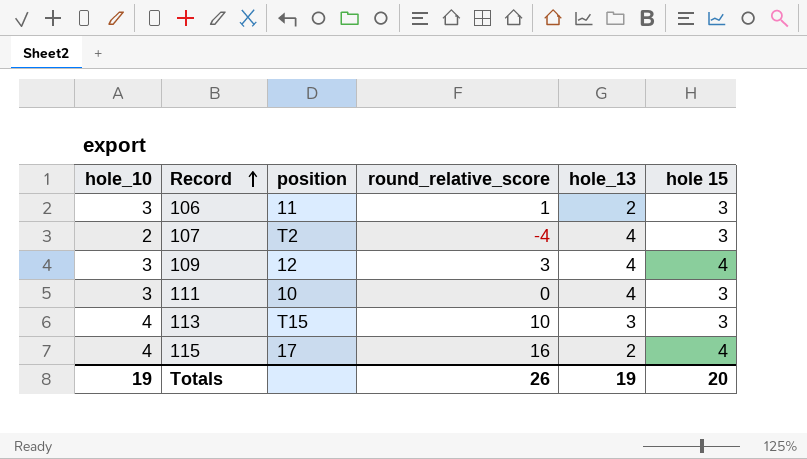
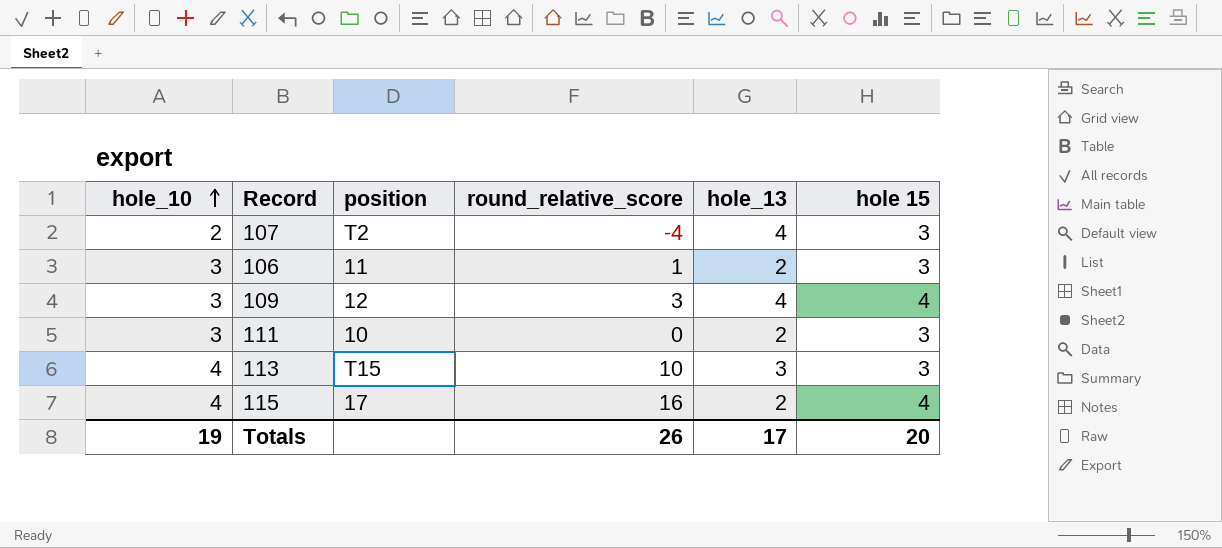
row order: Record ascending -> hole_10 ascending
111 | hole_13: 4 -> 2
Totals | hole_13: 19 -> 17

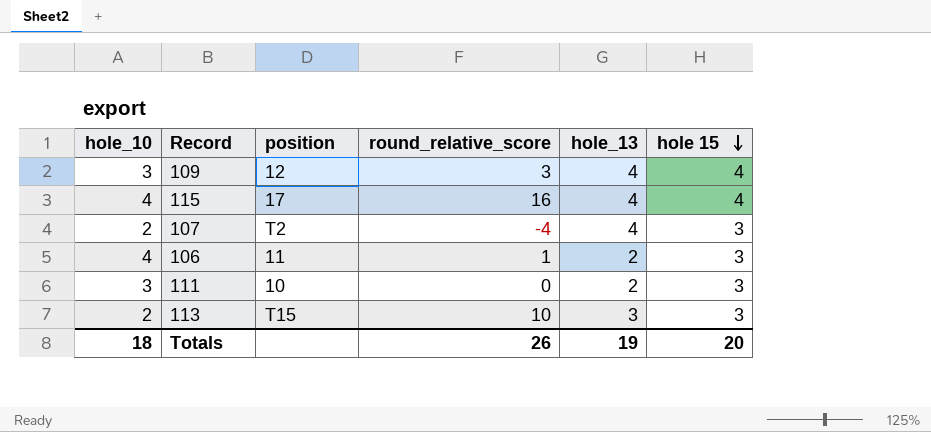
row order: hole_10 ascending -> hole 15 descending
115 | hole_13: 2 -> 4
106 | hole_10: 3 -> 4
113 | hole_10: 4 -> 2
Totals | hole_10: 19 -> 18
Totals | hole_13: 17 -> 19

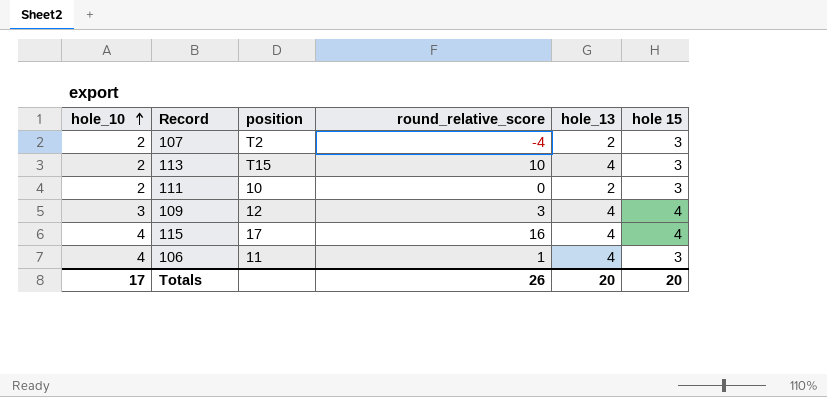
row order: hole 15 descending -> hole_10 ascending
107 | hole_13: 4 -> 2
113 | hole_13: 3 -> 4
111 | hole_10: 3 -> 2
106 | hole_13: 2 -> 4
Totals | hole_10: 18 -> 17
Totals | hole_13: 19 -> 20

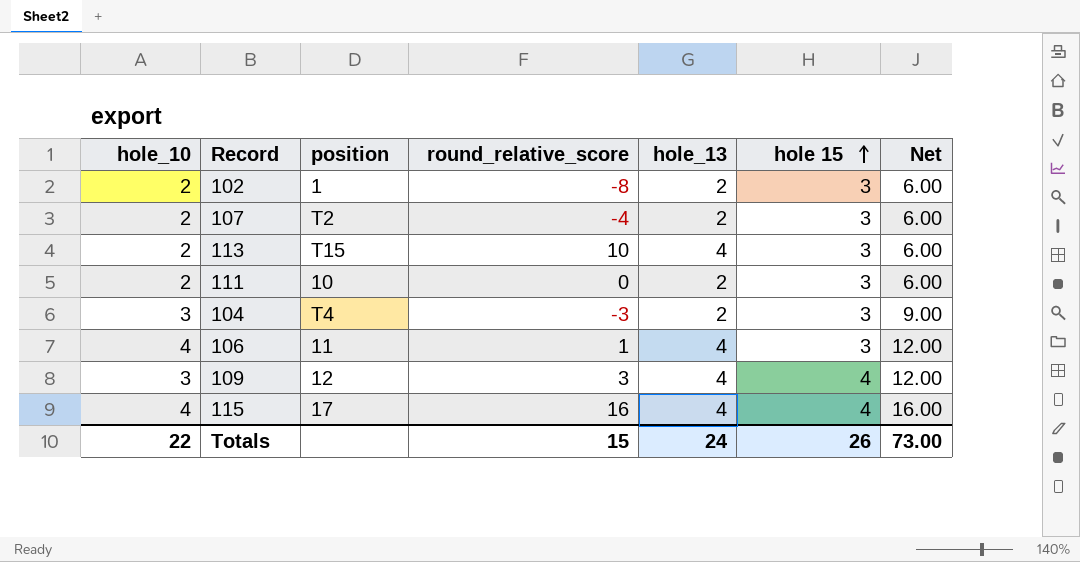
row order: hole_10 ascending -> hole 15 ascending
column Net | formula: none -> [hole_10] * [hole 15]
row 102: none -> 2 | 1 | -8 | 2 | 3 | 6.00
row 104: none -> 3 | T4 | -3 | 2 | 3 | 9.00
Totals | hole_10: 17 -> 22
Totals | round_relative_score: 26 -> 15
Totals | hole_13: 20 -> 24
Totals | hole 15: 20 -> 26

